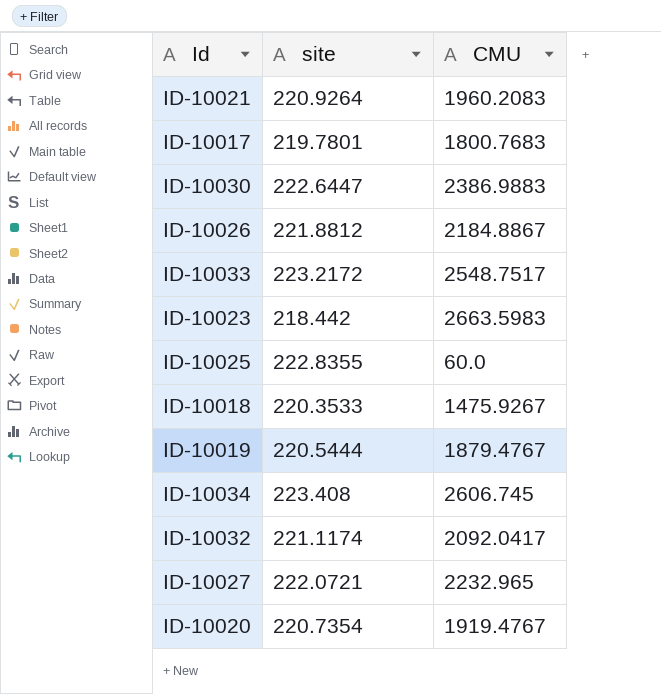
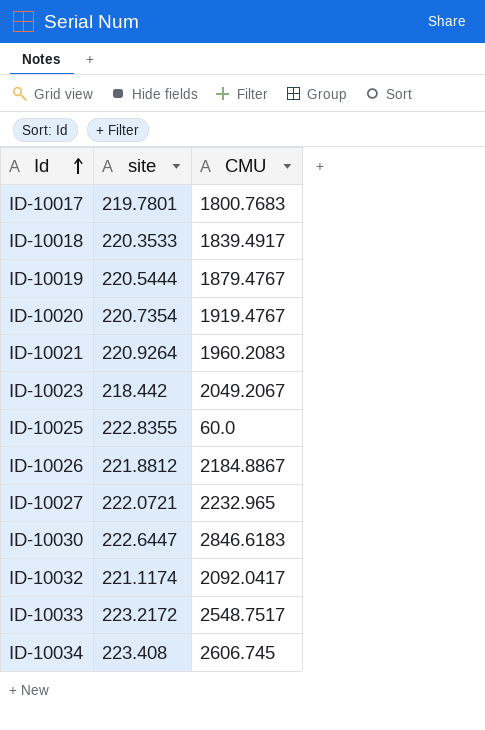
row order: none -> Id ascending
ID-10018 | CMU: 1475.9267 -> 1839.4917
ID-10023 | CMU: 2663.5983 -> 2049.2067
ID-10030 | CMU: 2386.9883 -> 2846.6183

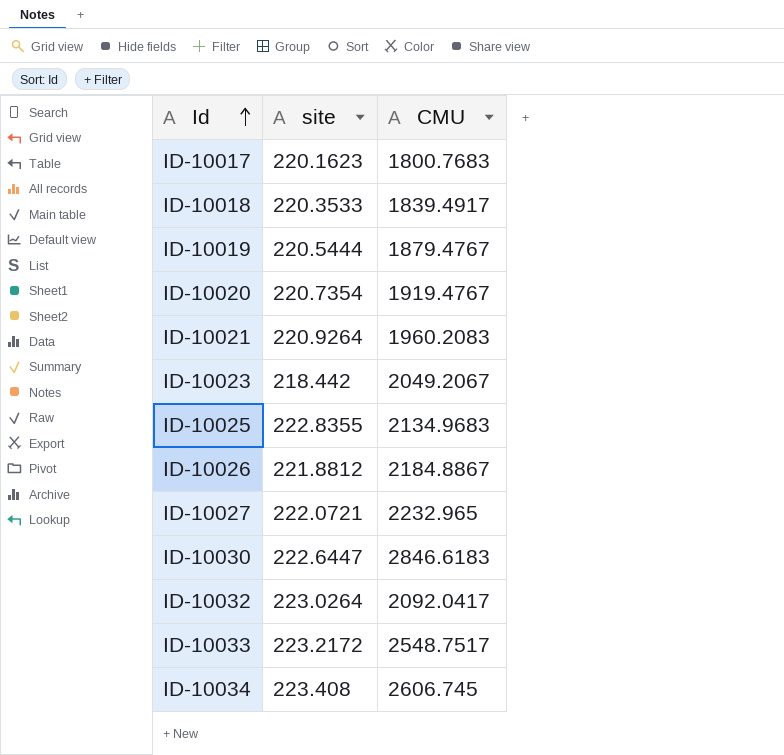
ID-10017 | site: 219.7801 -> 220.1623
ID-10025 | CMU: 60.0 -> 2134.9683
ID-10032 | site: 221.1174 -> 223.0264

